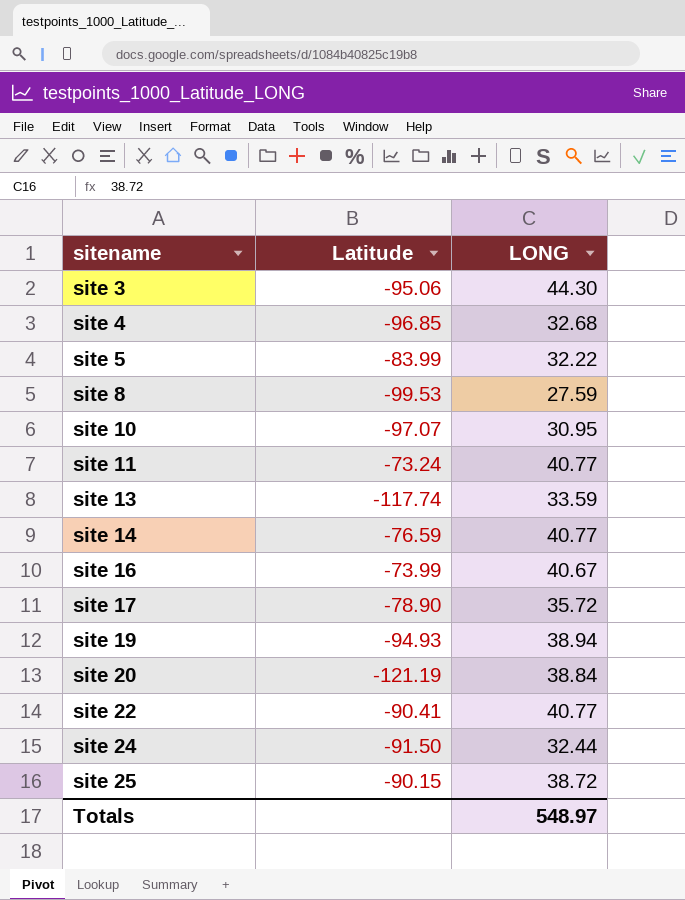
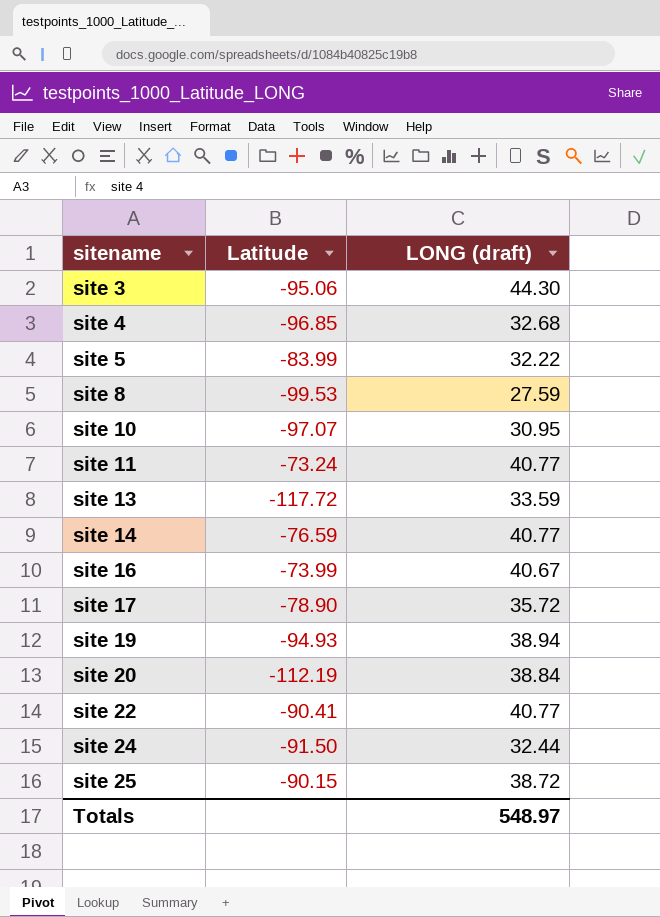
column name: LONG -> LONG (draft)
site 13 | Latitude: -117.74 -> -117.72
site 20 | Latitude: -121.19 -> -112.19

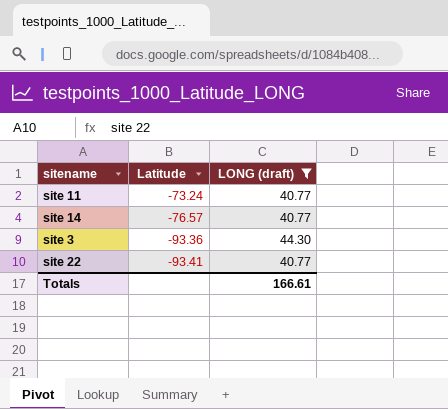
filter: none -> LONG (draft) >= 40.77
row order: sitename ascending -> Latitude descending
site 14 | Latitude: -76.59 -> -76.57
site 3 | Latitude: -95.06 -> -93.36
site 22 | Latitude: -90.41 -> -93.41
Totals | LONG (draft): 548.97 -> 166.61

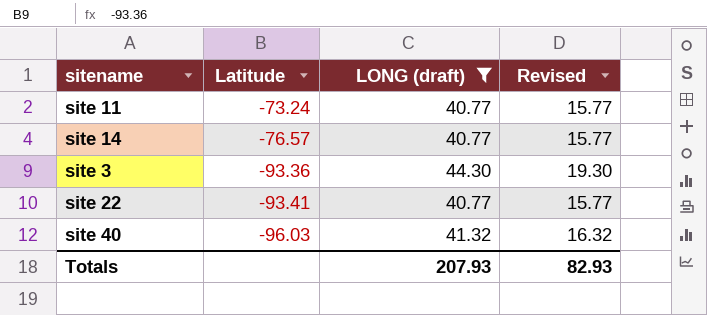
column Revised | formula: none -> [LONG (draft)] - 25
row site 40: none -> -96.03 | 41.32 | 16.32
Totals | LONG (draft): 166.61 -> 207.93

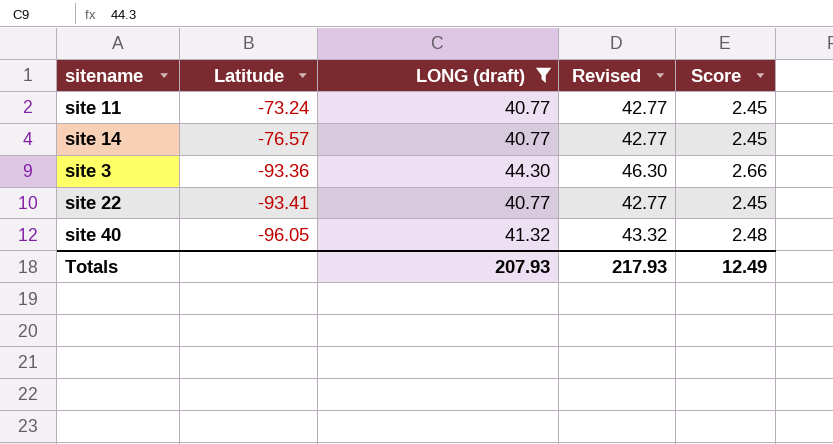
column Revised | formula: [LONG (draft)] - 25 -> [LONG (draft)] + 2
column Score | formula: none -> [LONG (draft)] * 0.06
site 40 | Latitude: -96.03 -> -96.05
Totals | Revised: 82.93 -> 217.93

